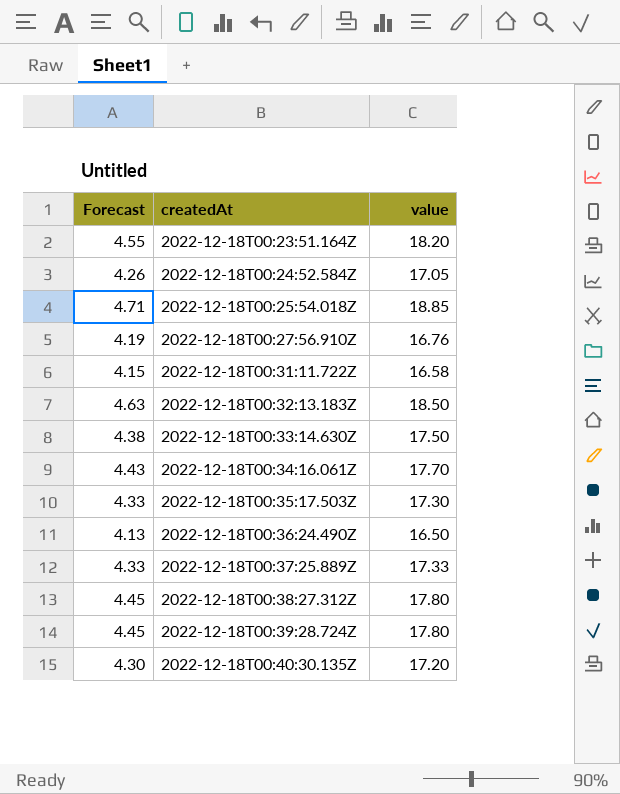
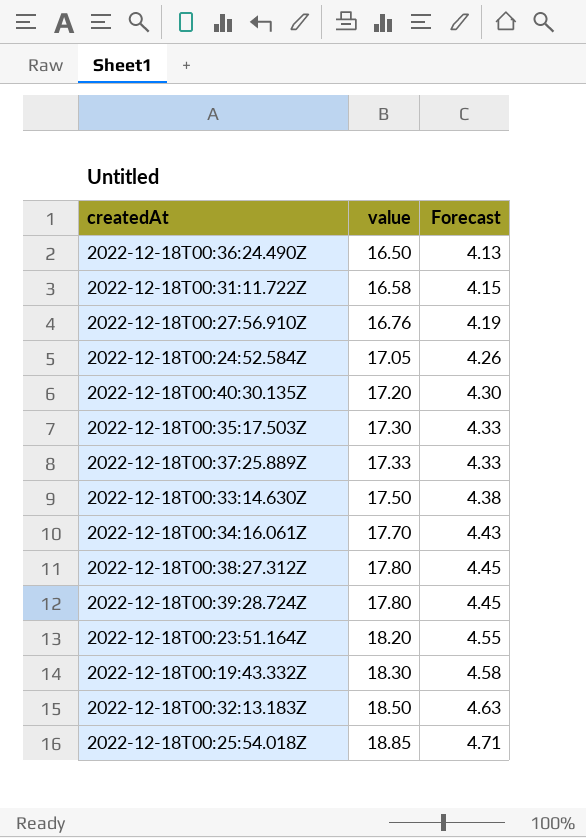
row order: createdAt ascending -> value ascending
column Forecast | position: 1 -> 3
row 2022-12-18T00:19:43.332Z: none -> 18.30 | 4.58

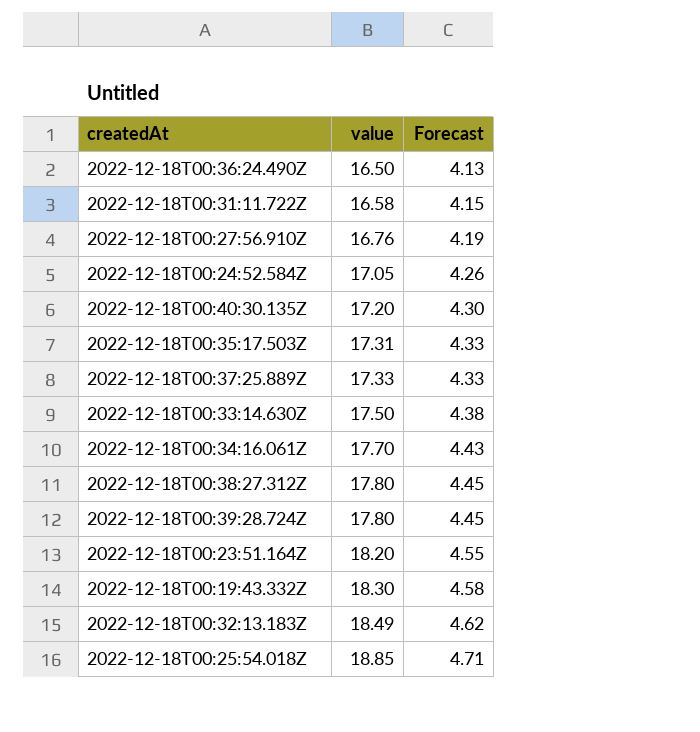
2022-12-18T00:35:17.503Z | value: 17.30 -> 17.31
2022-12-18T00:32:13.183Z | value: 18.50 -> 18.49
2022-12-18T00:32:13.183Z | Forecast: 4.63 -> 4.62

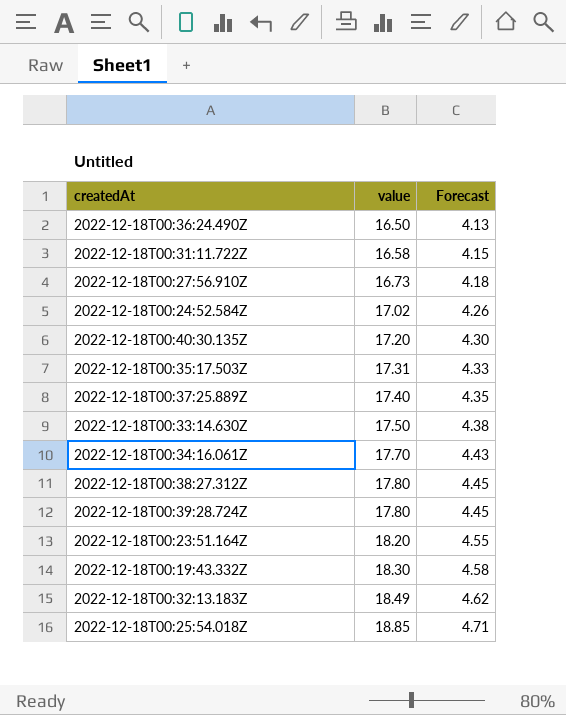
2022-12-18T00:27:56.910Z | value: 16.76 -> 16.73
2022-12-18T00:27:56.910Z | Forecast: 4.19 -> 4.18
2022-12-18T00:24:52.584Z | value: 17.05 -> 17.02
2022-12-18T00:37:25.889Z | value: 17.33 -> 17.40
2022-12-18T00:37:25.889Z | Forecast: 4.33 -> 4.35

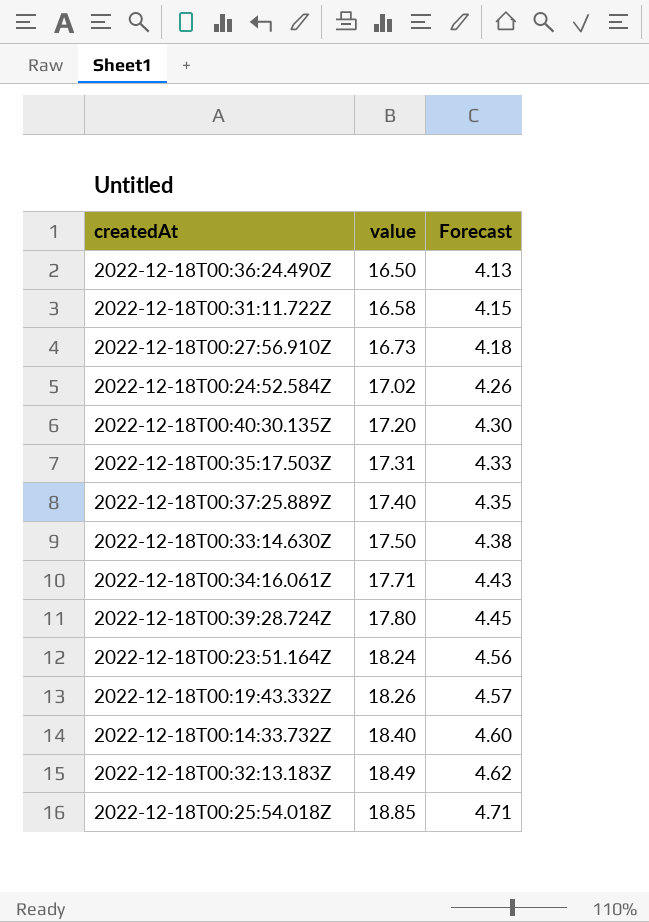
row 2022-12-18T00:38:27.312Z: 17.80 | 4.45 -> none
2022-12-18T00:34:16.061Z | value: 17.70 -> 17.71
2022-12-18T00:23:51.164Z | value: 18.20 -> 18.24
2022-12-18T00:23:51.164Z | Forecast: 4.55 -> 4.56
2022-12-18T00:19:43.332Z | value: 18.30 -> 18.26
2022-12-18T00:19:43.332Z | Forecast: 4.58 -> 4.57
row 2022-12-18T00:14:33.732Z: none -> 18.40 | 4.60

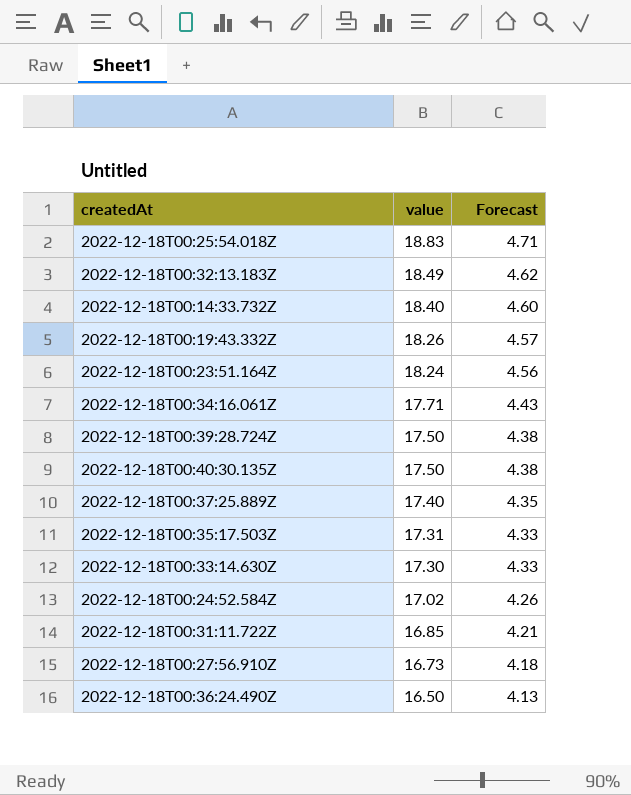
row order: value ascending -> value descending
2022-12-18T00:25:54.018Z | value: 18.85 -> 18.83
2022-12-18T00:39:28.724Z | value: 17.80 -> 17.50
2022-12-18T00:39:28.724Z | Forecast: 4.45 -> 4.38
2022-12-18T00:40:30.135Z | value: 17.20 -> 17.50
2022-12-18T00:40:30.135Z | Forecast: 4.30 -> 4.38
2022-12-18T00:33:14.630Z | value: 17.50 -> 17.30
2022-12-18T00:33:14.630Z | Forecast: 4.38 -> 4.33
2022-12-18T00:31:11.722Z | value: 16.58 -> 16.85
2022-12-18T00:31:11.722Z | Forecast: 4.15 -> 4.21

